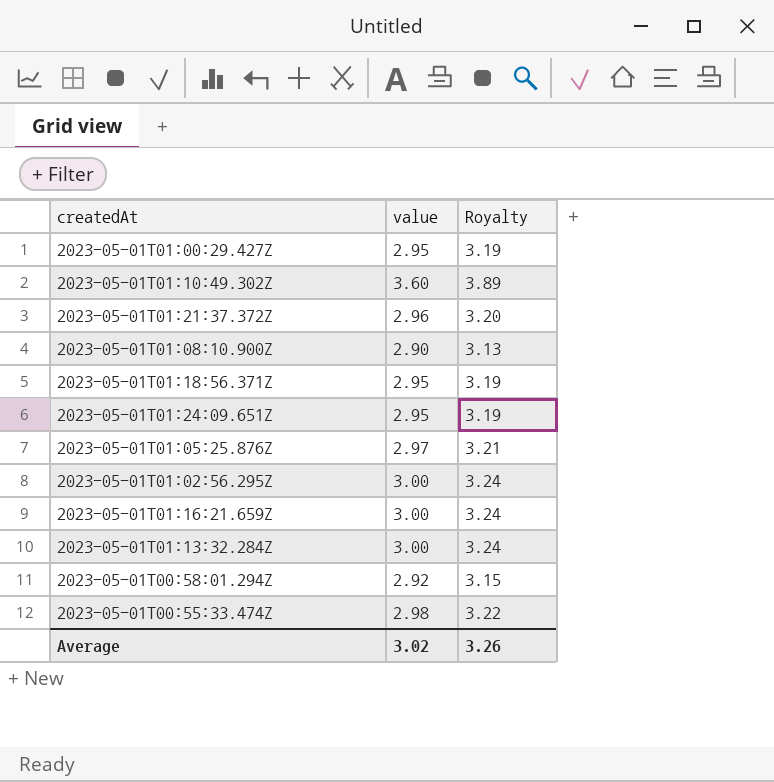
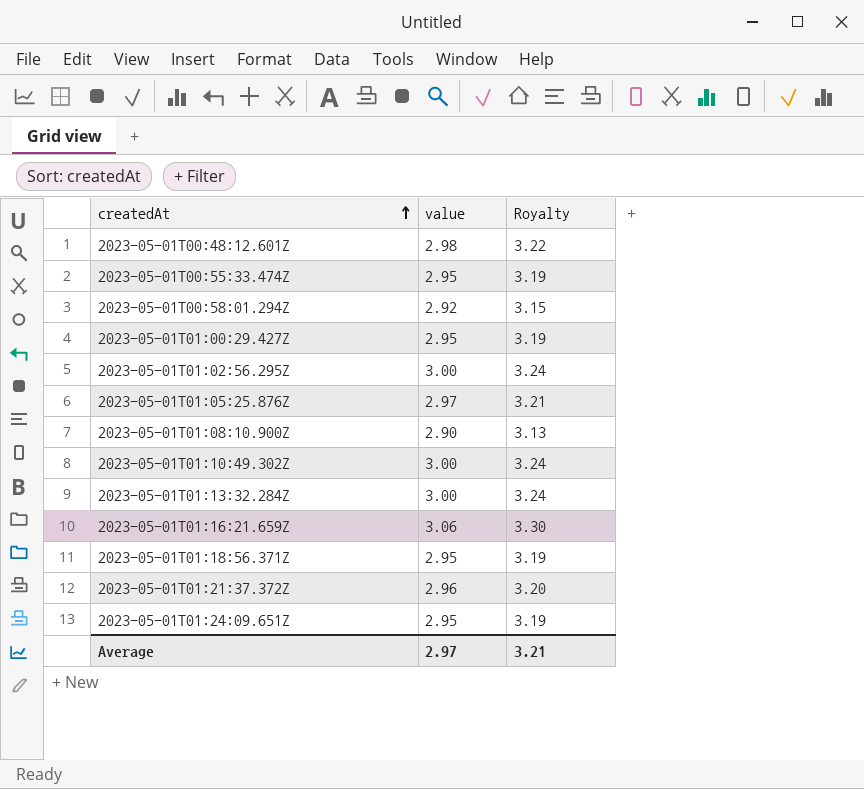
row order: none -> createdAt ascending
row 2023-05-01T00:48:12.601Z: none -> 2.98 | 3.22
2023-05-01T00:55:33.474Z | value: 2.98 -> 2.95
2023-05-01T00:55:33.474Z | Royalty: 3.22 -> 3.19
2023-05-01T01:10:49.302Z | value: 3.60 -> 3.00
2023-05-01T01:10:49.302Z | Royalty: 3.89 -> 3.24
2023-05-01T01:16:21.659Z | value: 3.00 -> 3.06
2023-05-01T01:16:21.659Z | Royalty: 3.24 -> 3.30
Average | value: 3.02 -> 2.97
Average | Royalty: 3.26 -> 3.21

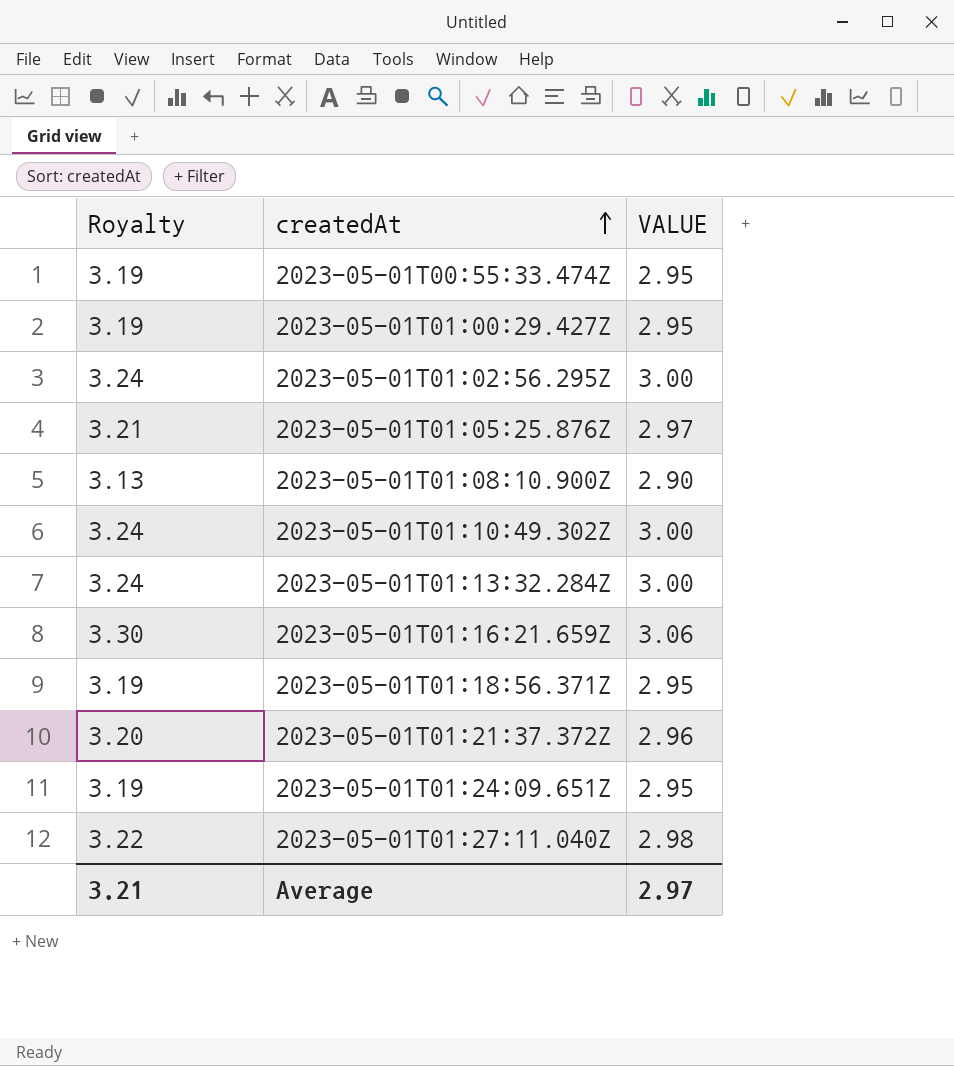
column Royalty | position: 3 -> 1
column name: value -> VALUE
row 2023-05-01T00:48:12.601Z: 2.98 | 3.22 -> none
row 2023-05-01T00:58:01.294Z: 2.92 | 3.15 -> none
row 2023-05-01T01:27:11.040Z: none -> 3.22 | 2.98

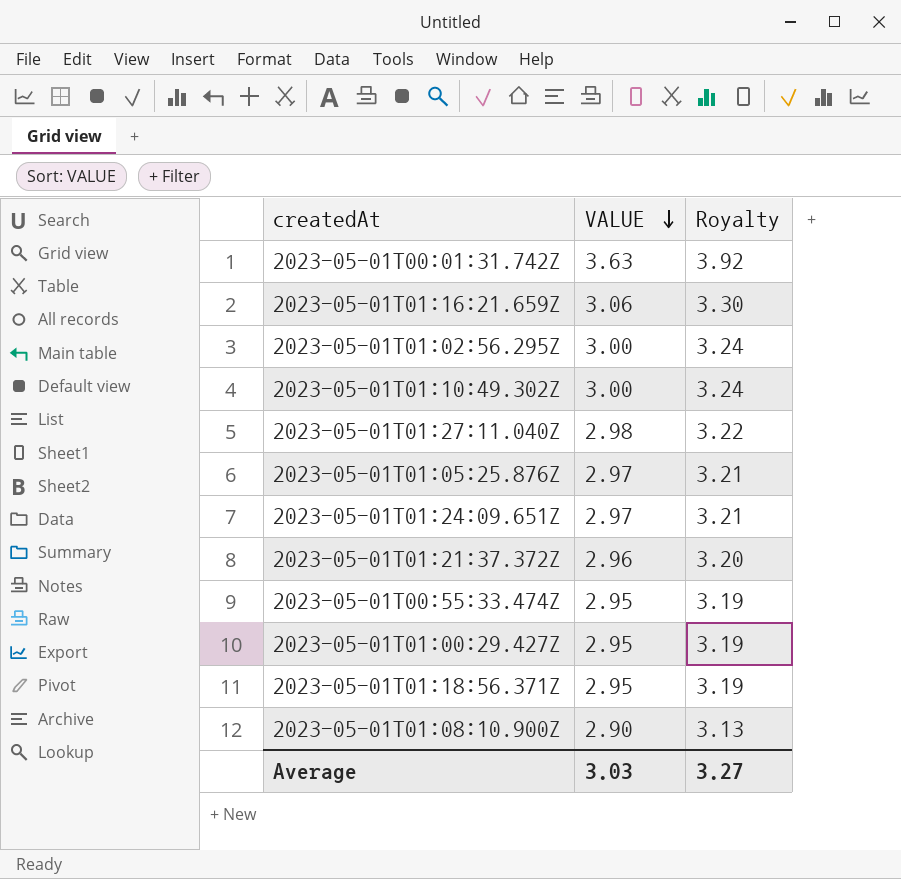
row order: createdAt ascending -> VALUE descending
column Royalty | position: 1 -> 3
row 2023-05-01T01:13:32.284Z: 3.24 | 3.00 -> none
row 2023-05-01T00:01:31.742Z: none -> 3.63 | 3.92
2023-05-01T01:24:09.651Z | VALUE: 2.95 -> 2.97
2023-05-01T01:24:09.651Z | Royalty: 3.19 -> 3.21
Average | VALUE: 2.97 -> 3.03
Average | Royalty: 3.21 -> 3.27

